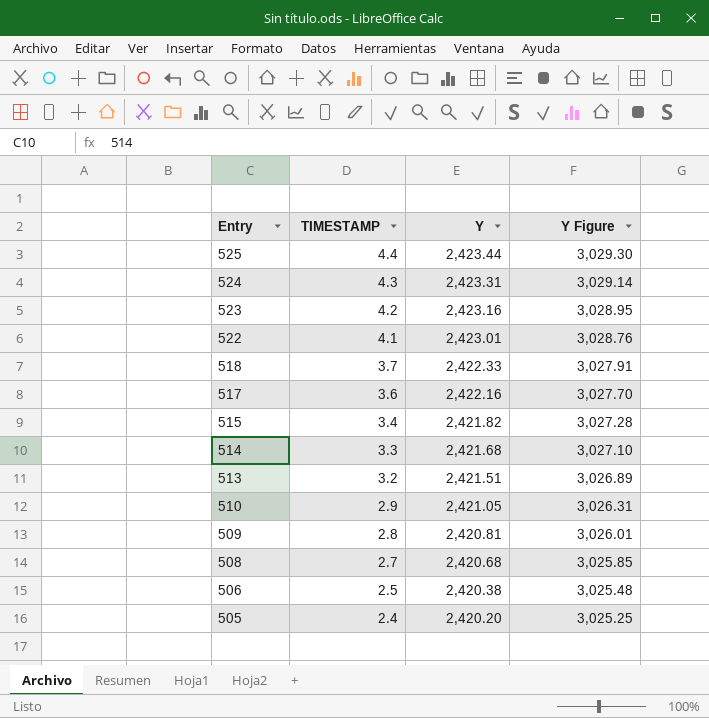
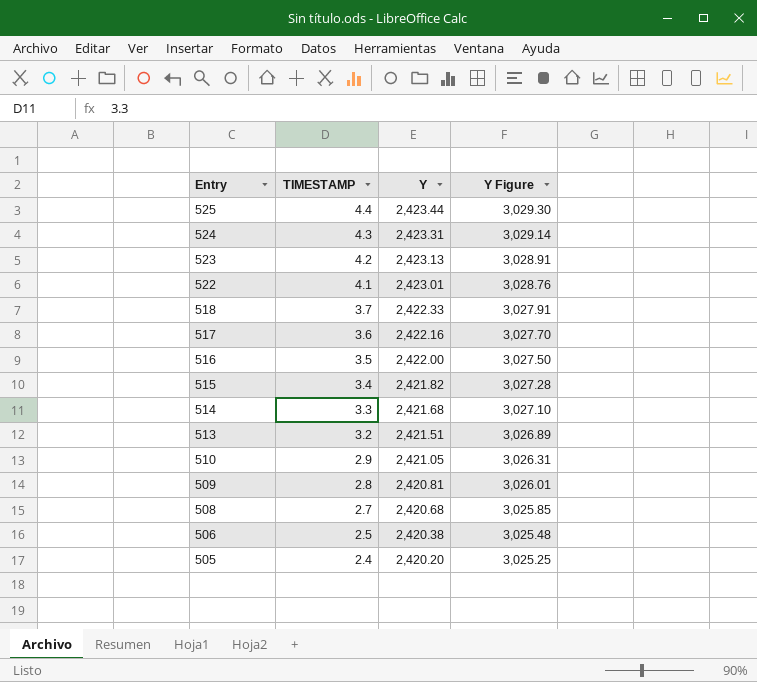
523 | Y: 2,423.16 -> 2,423.13
523 | Y Figure: 3,028.95 -> 3,028.91
row 516: none -> 3.5 | 2,422.00 | 3,027.50

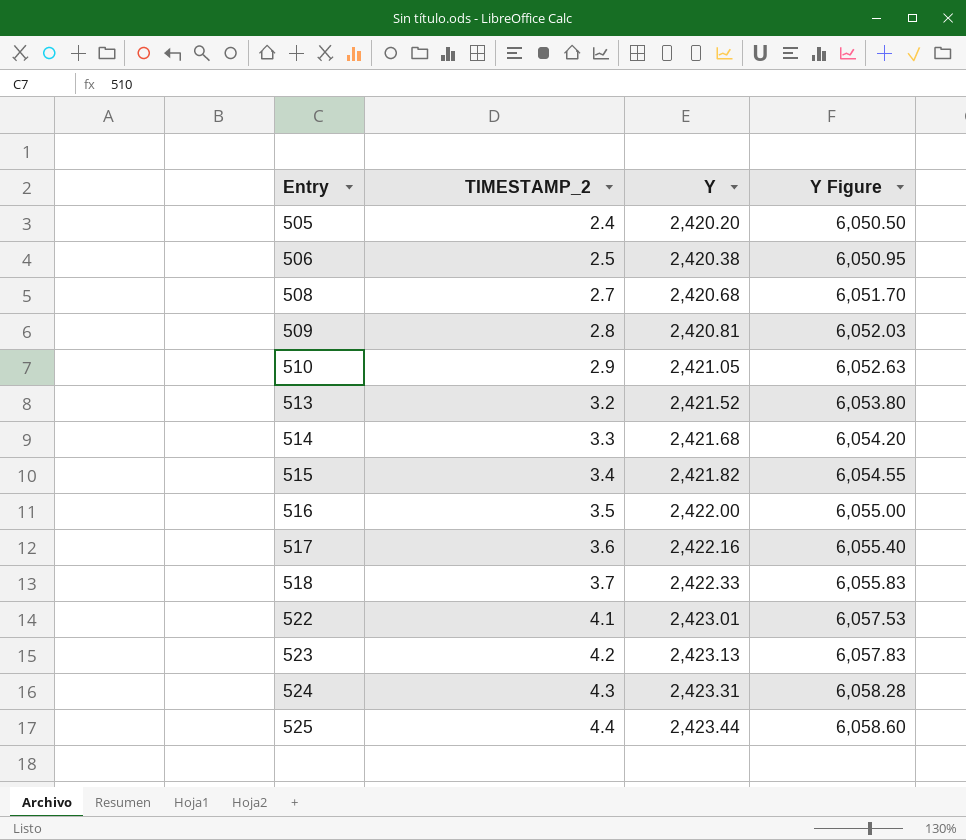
row order: Entry descending -> Entry ascending
column name: TIMESTAMP -> TIMESTAMP_2
column Y Figure | formula: [Y] * 1.25 -> [Y] * 2.5
513 | Y: 2,421.51 -> 2,421.52

